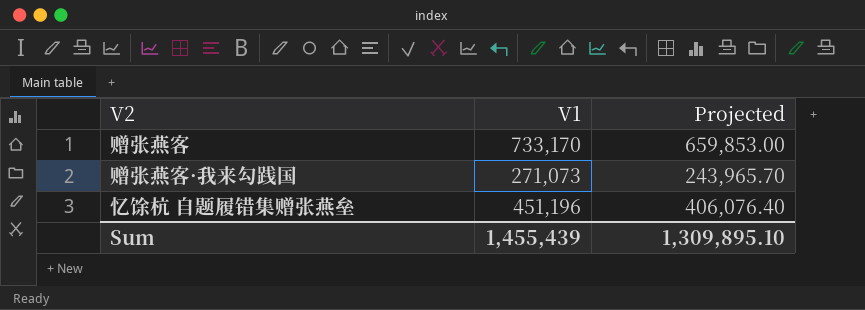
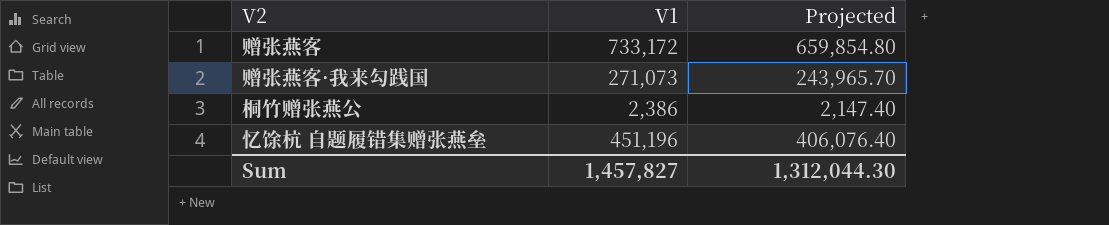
赠张燕客 | V1: 733,170 -> 733,172
赠张燕客 | Projected: 659,853.00 -> 659,854.80
row 桐竹赠张燕公: none -> 2,386 | 2,147.40
Sum | V1: 1,455,439 -> 1,457,827
Sum | Projected: 1,309,895.10 -> 1,312,044.30

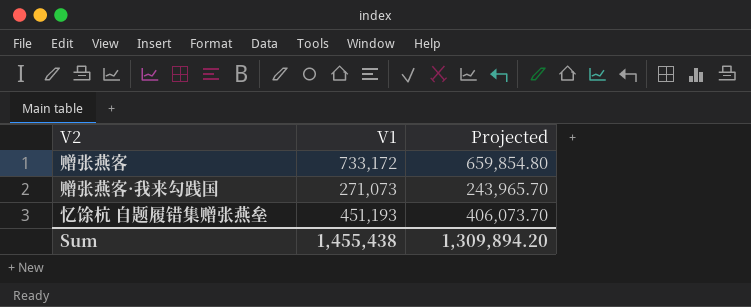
row 桐竹赠张燕公: 2,386 | 2,147.40 -> none
忆馀杭 自题履错集赠张燕垒 | V1: 451,196 -> 451,193
忆馀杭 自题履错集赠张燕垒 | Projected: 406,076.40 -> 406,073.70
Sum | V1: 1,457,827 -> 1,455,438
Sum | Projected: 1,312,044.30 -> 1,309,894.20

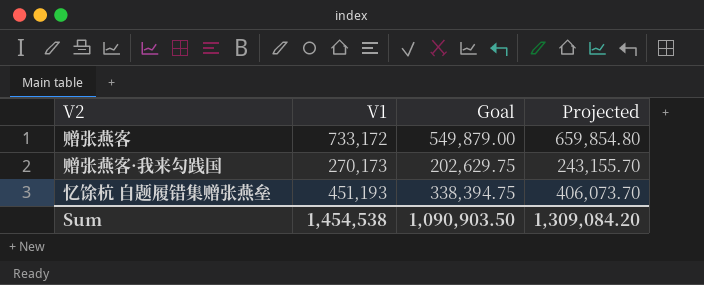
column Goal | formula: none -> [V1] * 0.75
赠张燕客·我来勾践国 | V1: 271,073 -> 270,173
赠张燕客·我来勾践国 | Projected: 243,965.70 -> 243,155.70
Sum | V1: 1,455,438 -> 1,454,538
Sum | Projected: 1,309,894.20 -> 1,309,084.20

